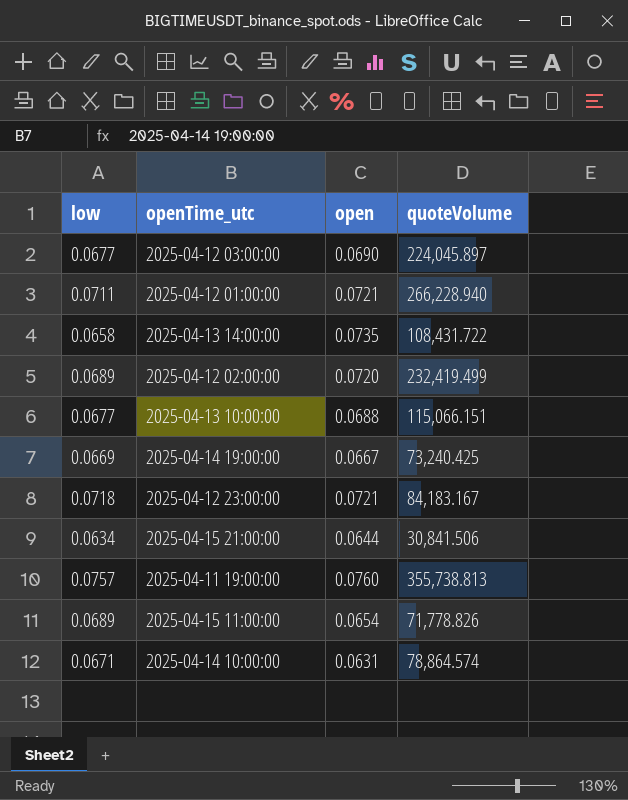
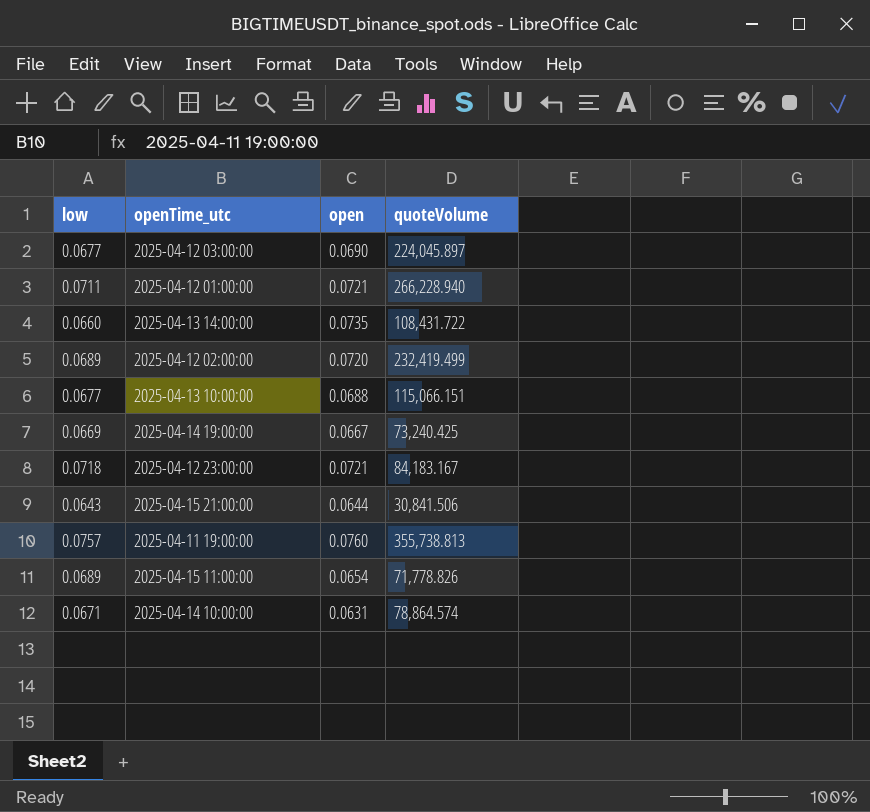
2025-04-13 14:00:00 | low: 0.0658 -> 0.0660
2025-04-15 21:00:00 | low: 0.0634 -> 0.0643

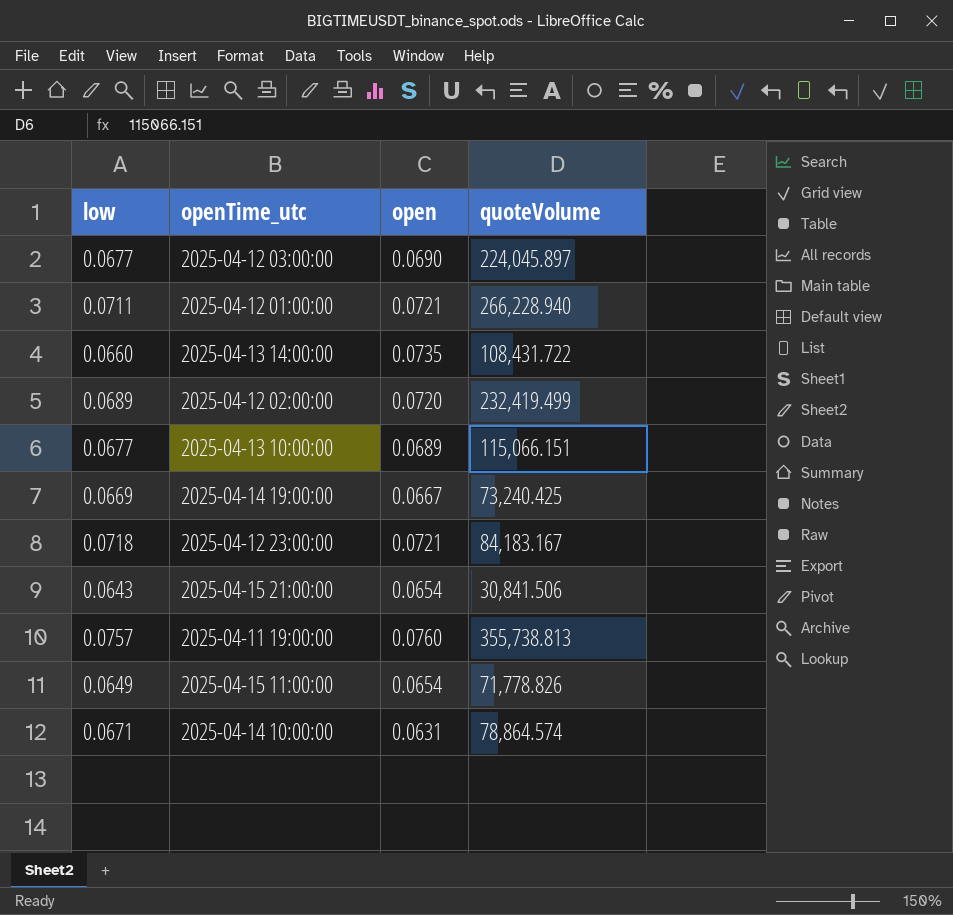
2025-04-13 10:00:00 | open: 0.0688 -> 0.0689
2025-04-15 21:00:00 | open: 0.0644 -> 0.0654
2025-04-15 11:00:00 | low: 0.0689 -> 0.0649

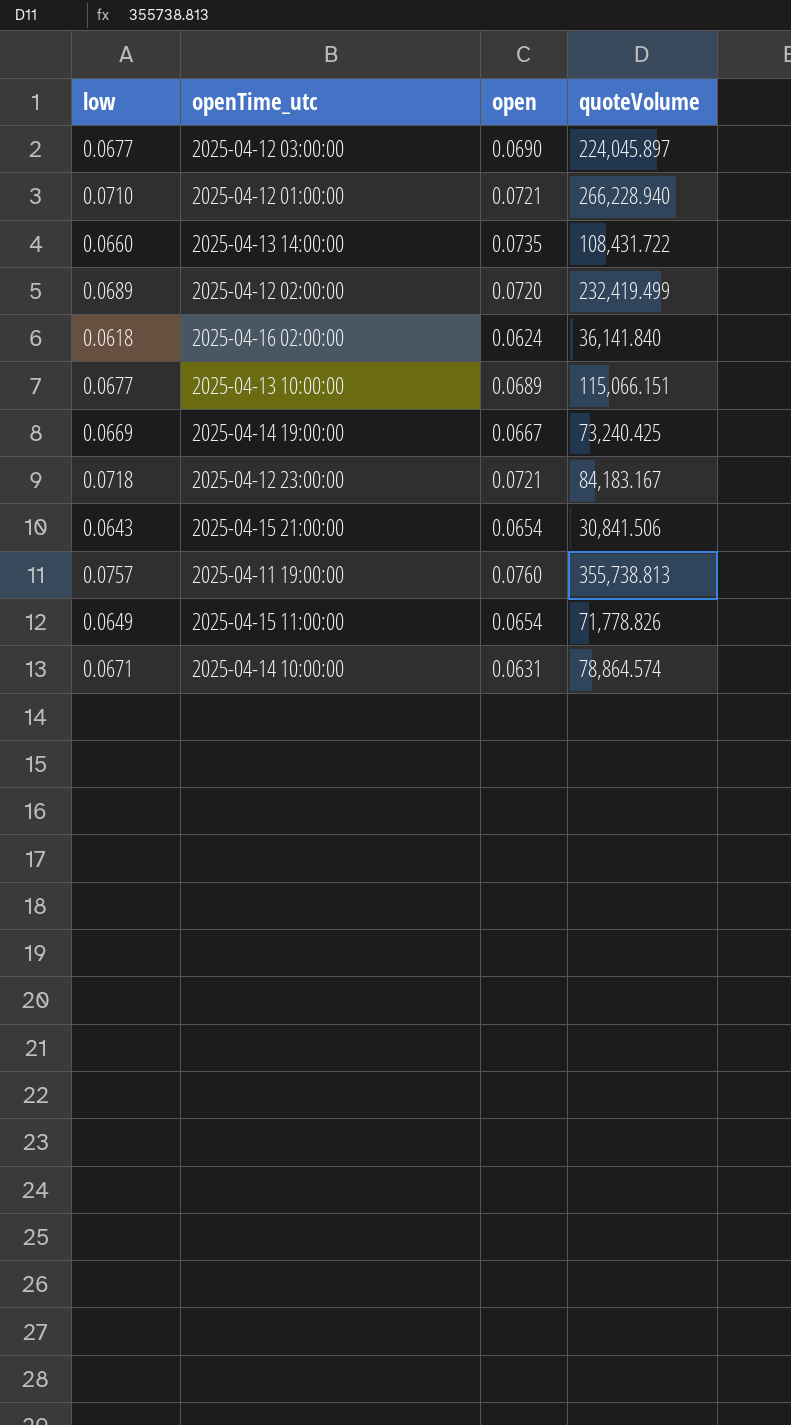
2025-04-12 01:00:00 | low: 0.0711 -> 0.0710
row 2025-04-16 02:00:00: none -> 0.0618 | 0.0624 | 36,141.840

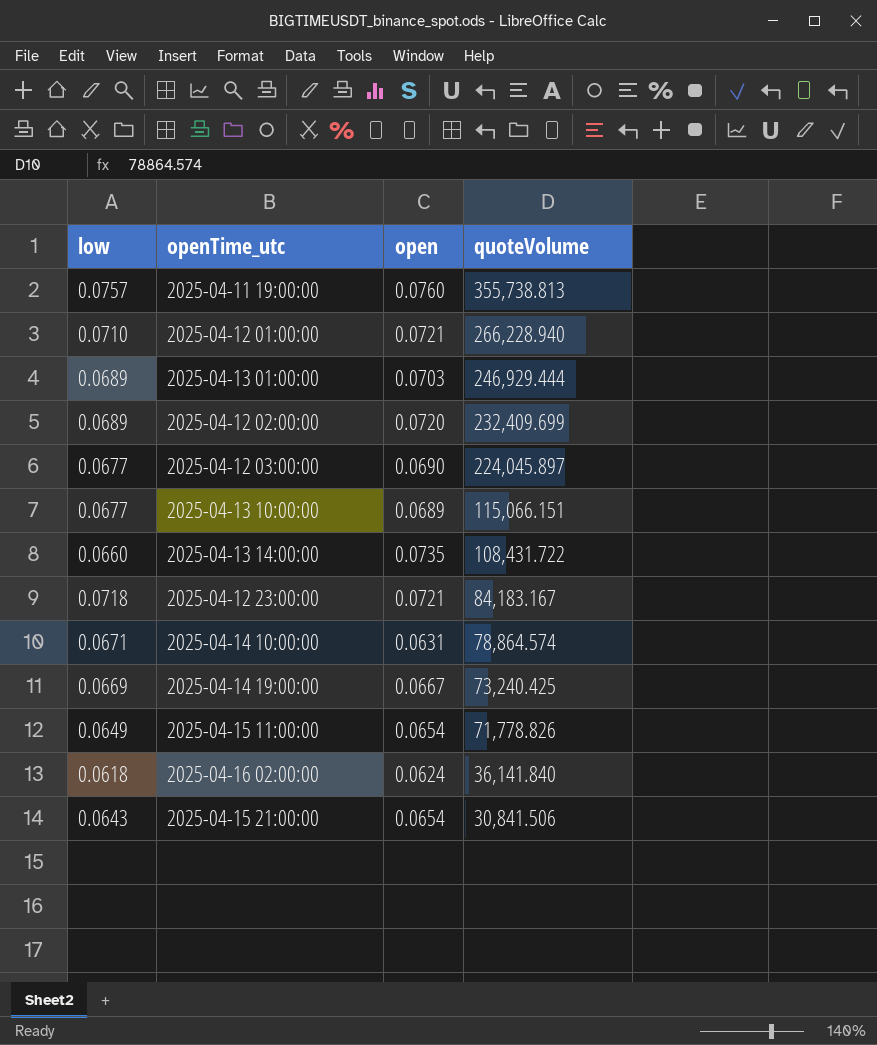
row order: none -> quoteVolume descending
row 2025-04-13 01:00:00: none -> 0.0689 | 0.0703 | 246,929.444
2025-04-12 02:00:00 | quoteVolume: 232,419.499 -> 232,409.699

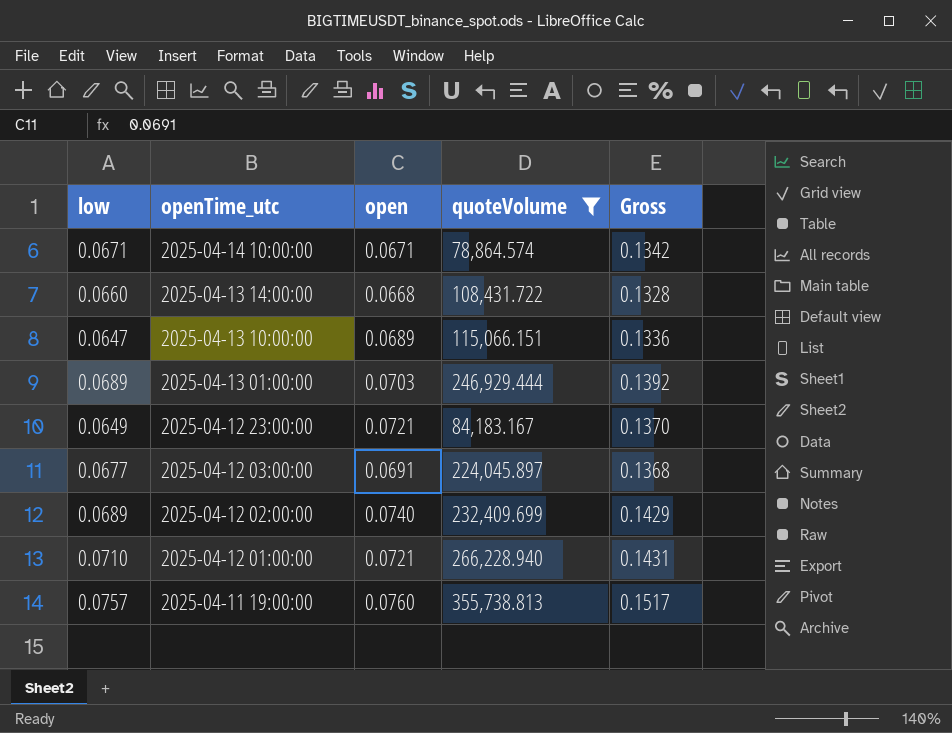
filter: none -> quoteVolume >= 78,864.574
row order: quoteVolume descending -> openTime_utc descending
column Gross | formula: none -> [low] + [open]
2025-04-14 10:00:00 | open: 0.0631 -> 0.0671
2025-04-13 14:00:00 | open: 0.0735 -> 0.0668
2025-04-13 10:00:00 | low: 0.0677 -> 0.0647
2025-04-12 23:00:00 | low: 0.0718 -> 0.0649
2025-04-12 03:00:00 | open: 0.0690 -> 0.0691
2025-04-12 02:00:00 | open: 0.0720 -> 0.0740

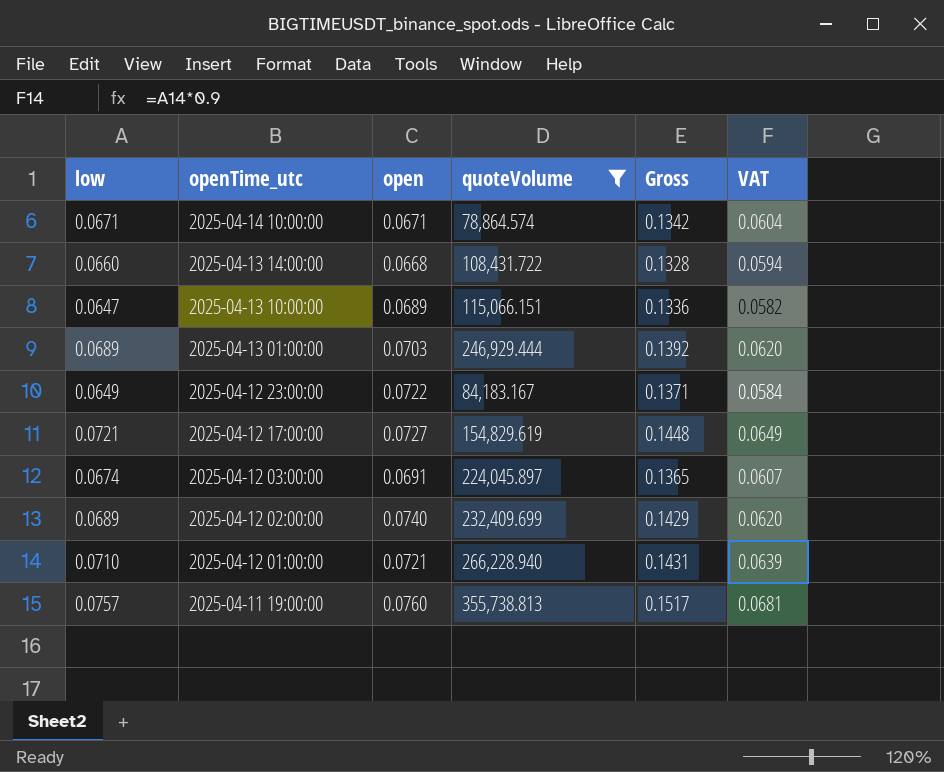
column VAT | formula: none -> [low] * 0.9
2025-04-12 23:00:00 | open: 0.0721 -> 0.0722
2025-04-12 23:00:00 | Gross: 0.1370 -> 0.1371
row 2025-04-12 17:00:00: none -> 0.0721 | 0.0727 | 154,829.619 | 0.1448 | 0.0649
2025-04-12 03:00:00 | low: 0.0677 -> 0.0674
2025-04-12 03:00:00 | Gross: 0.1368 -> 0.1365

